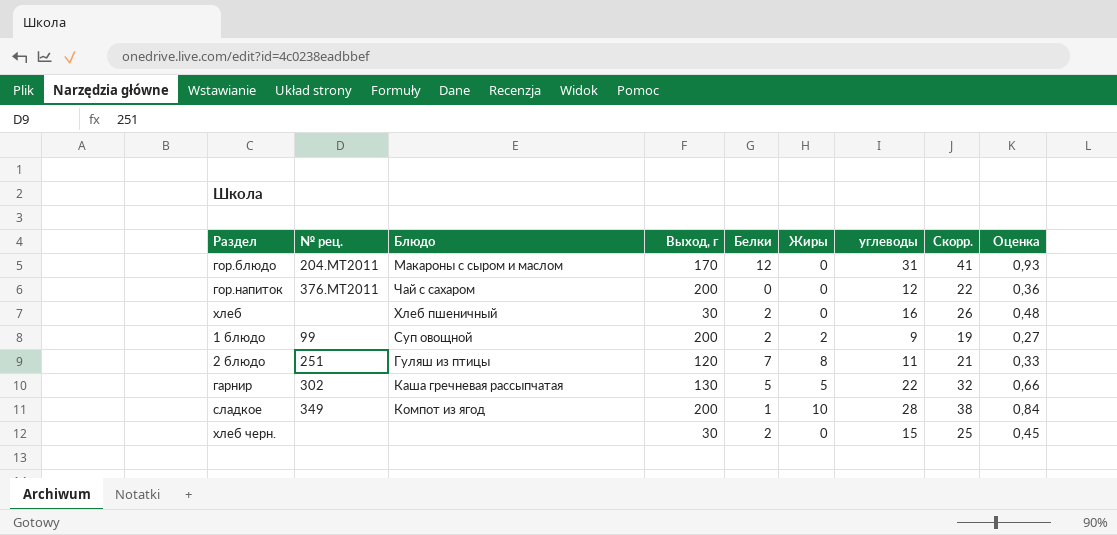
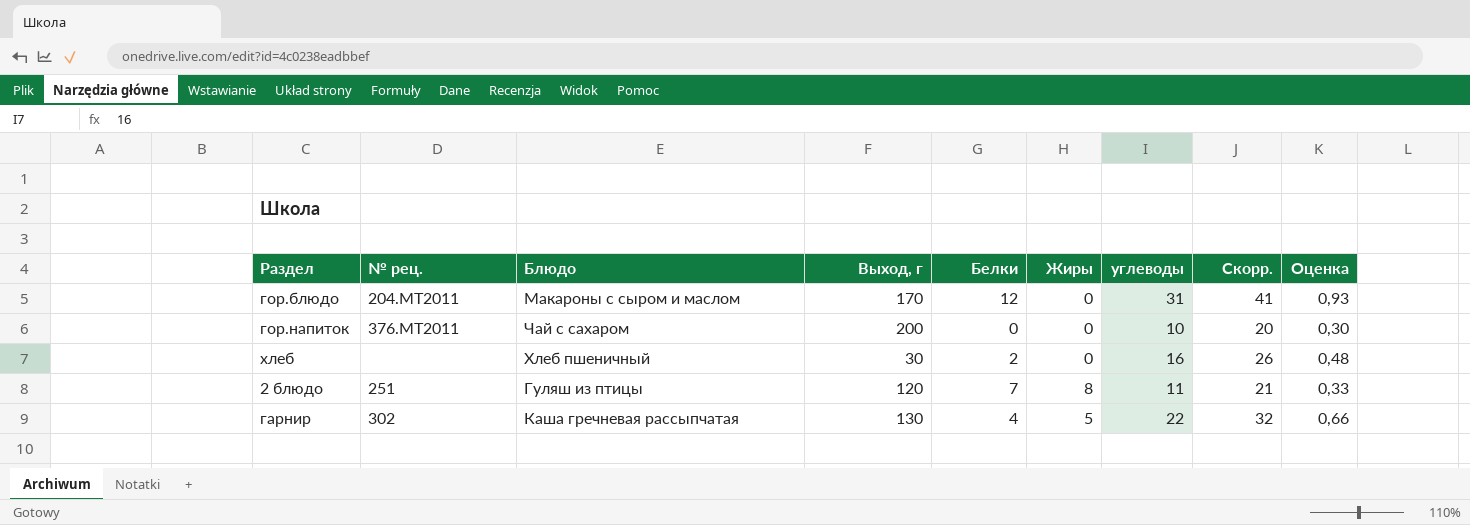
row 1 блюдо: 99 | Суп овощной | 200 | 2 | 2 | 9 | 19 | 0,27 -> none
row сладкое: 349 | Компот из ягод | 200 | 1 | 10 | 28 | 38 | 0,84 -> none
row хлеб черн.: none | none | 30 | 2 | 0 | 15 | 25 | 0,45 -> none
гор.напиток | углеводы: 12 -> 10
гор.напиток | Скорр.: 22 -> 20
гор.напиток | Оценка: 0,36 -> 0,30
гарнир | Белки: 5 -> 4

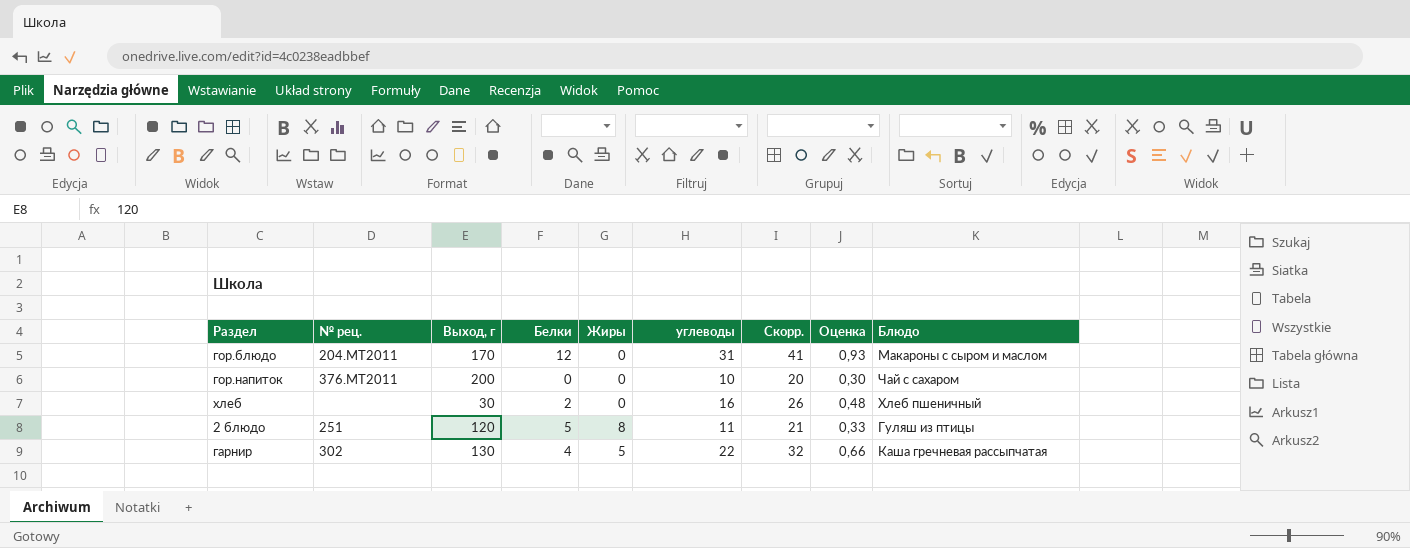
column Блюдо | position: 3 -> 9
2 блюдо | Белки: 7 -> 5

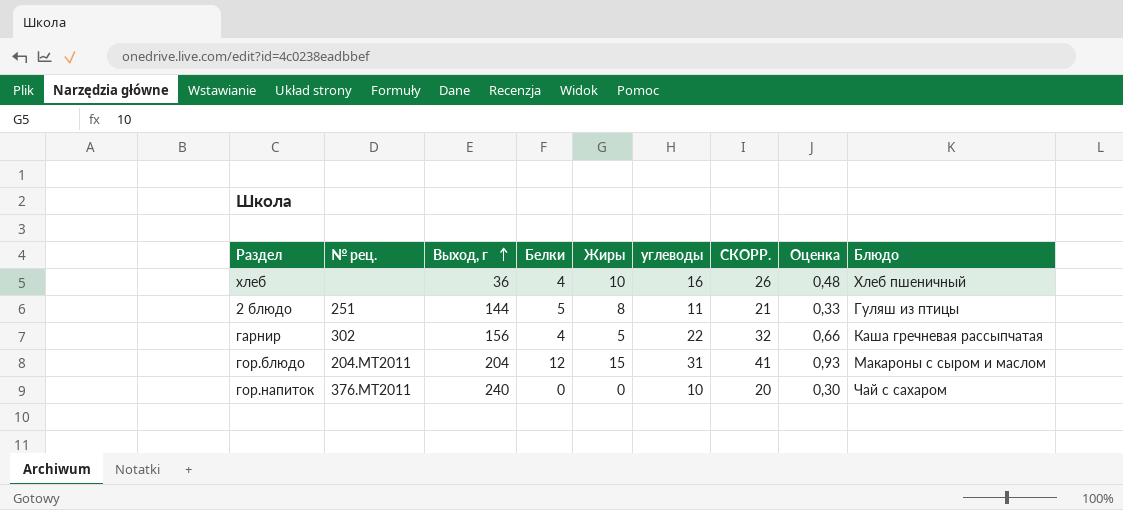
row order: none -> Выход, г ascending
column name: Скорр. -> СКОРР.
хлеб | Выход, г: 30 -> 36
хлеб | Белки: 2 -> 4
хлеб | Жиры: 0 -> 10
2 блюдо | Выход, г: 120 -> 144
гарнир | Выход, г: 130 -> 156
гор.блюдо | Выход, г: 170 -> 204
гор.блюдо | Жиры: 0 -> 15
гор.напиток | Выход, г: 200 -> 240

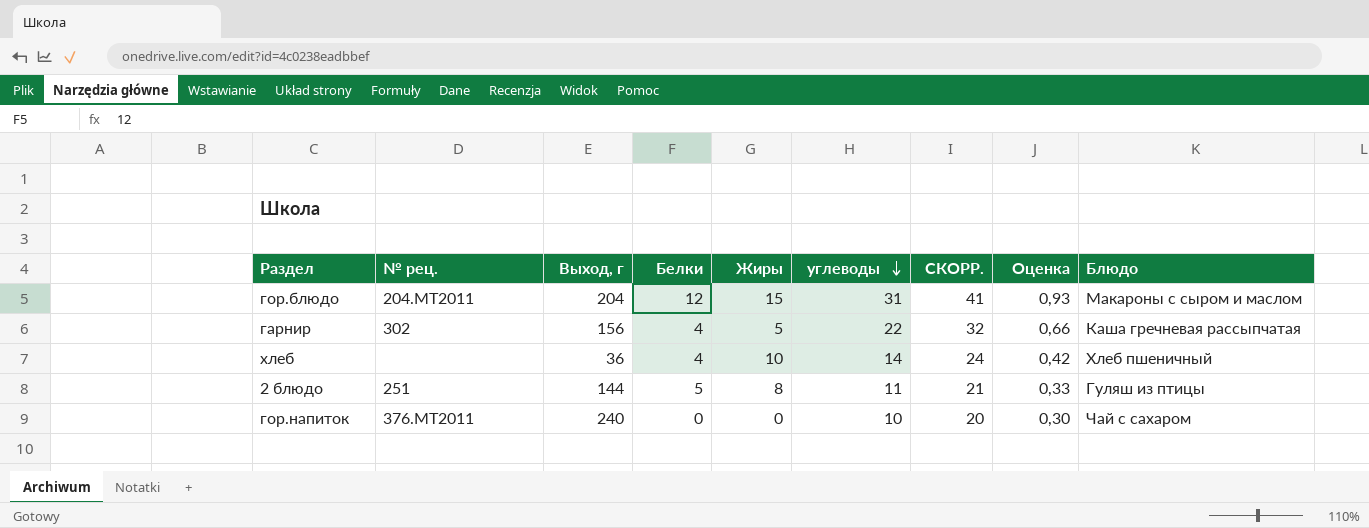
row order: Выход, г ascending -> углеводы descending
хлеб | углеводы: 16 -> 14
хлеб | СКОРР.: 26 -> 24
хлеб | Оценка: 0,48 -> 0,42

